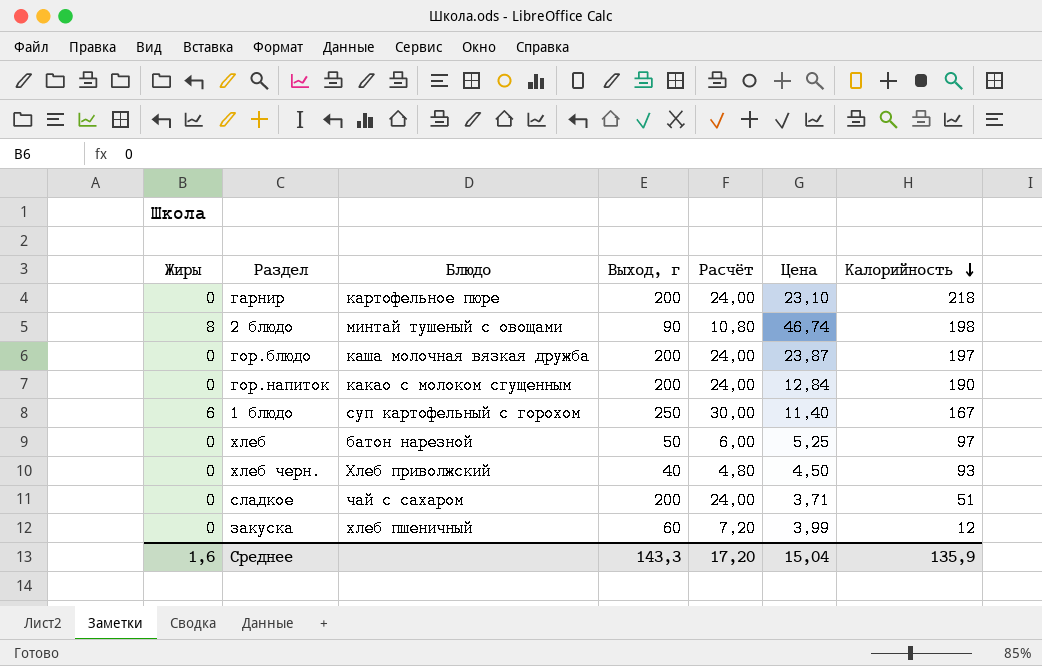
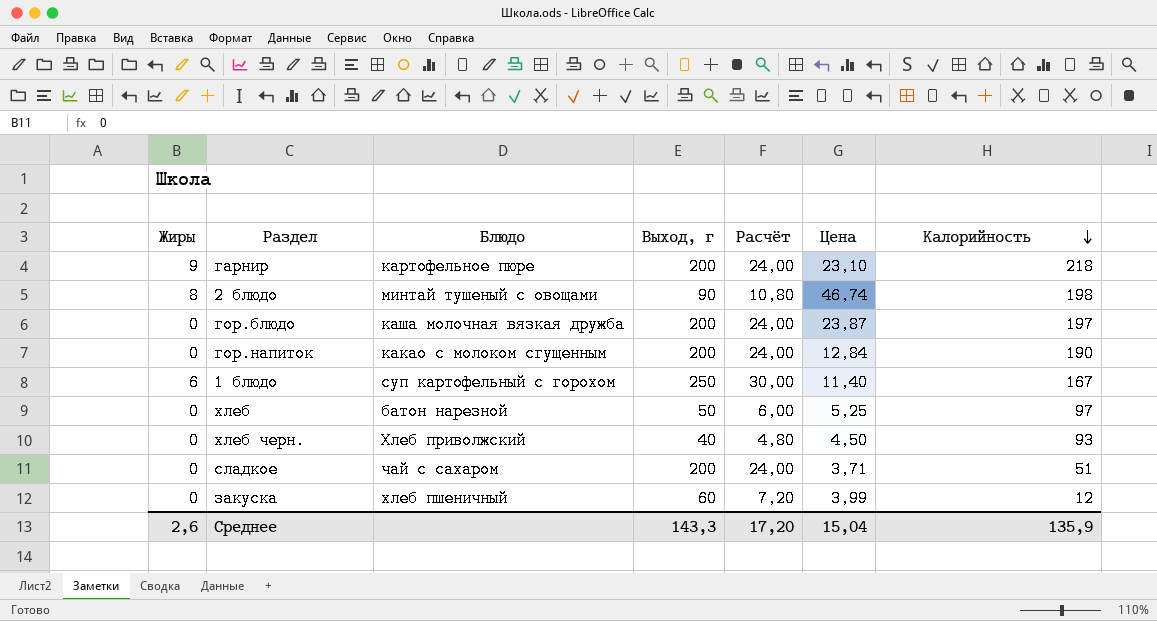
гарнир | Жиры: 0 -> 9
Среднее | Жиры: 1,6 -> 2,6

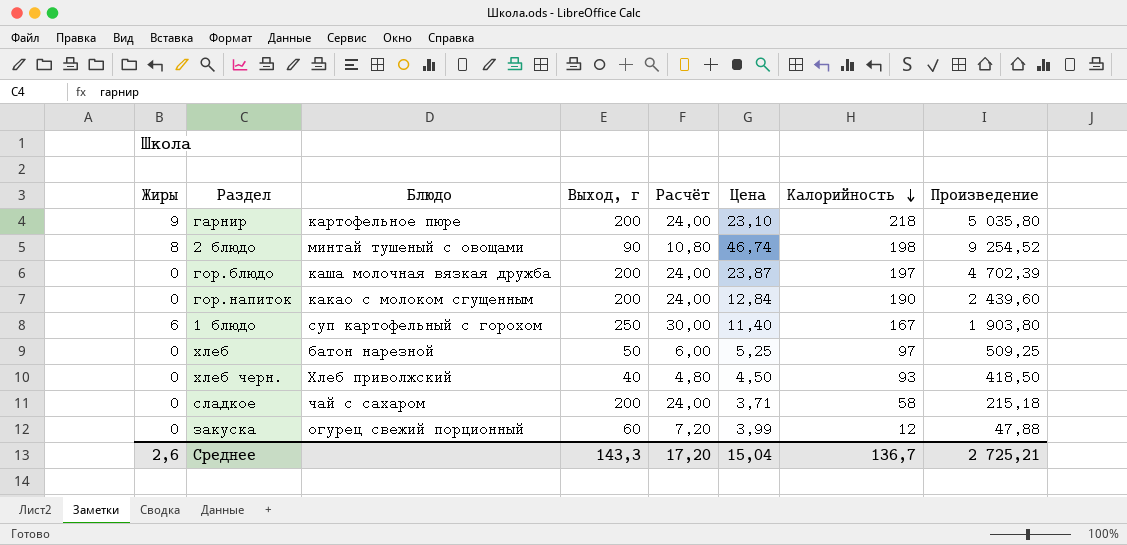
column Произведение | formula: none -> [Цена] * [Калорийность]
сладкое | Калорийность: 51 -> 58
закуска | Блюдо: хлеб пшеничный -> огурец свежий порционный
Среднее | Калорийность: 135,9 -> 136,7

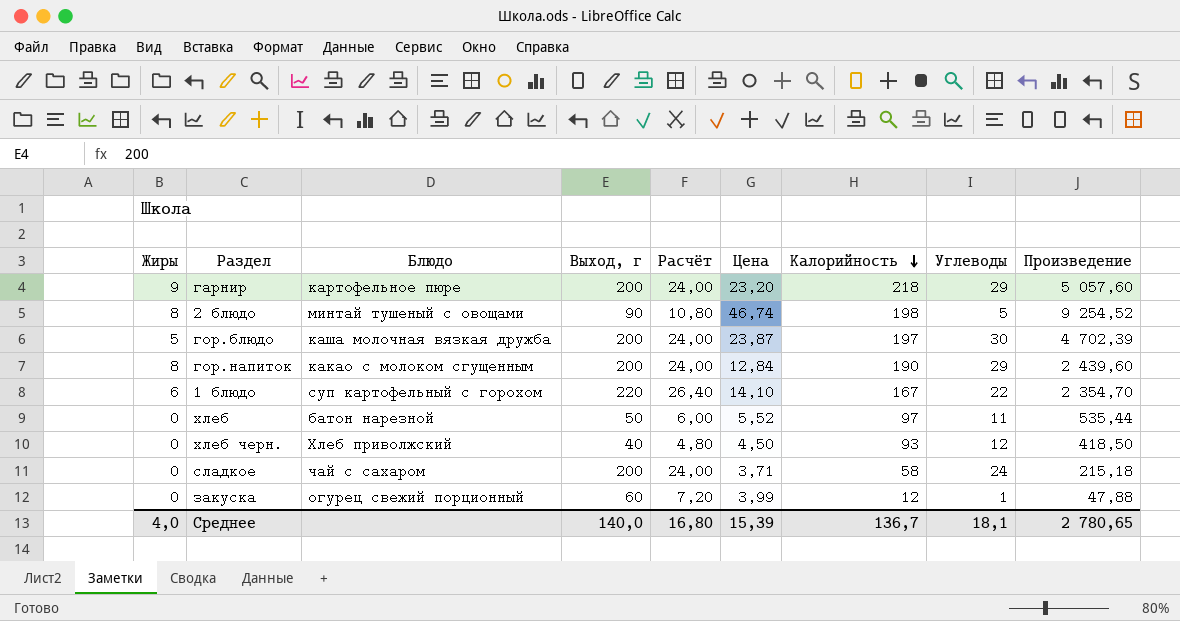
column Углеводы | position: none -> 8
гарнир | Цена: 23,10 -> 23,20
гарнир | Произведение: 5 035,80 -> 5 057,60
гор.блюдо | Жиры: 0 -> 5
гор.напиток | Жиры: 0 -> 8
1 блюдо | Выход, г: 250 -> 220
1 блюдо | Расчёт: 30,00 -> 26,40
1 блюдо | Цена: 11,40 -> 14,10
1 блюдо | Произведение: 1 903,80 -> 2 354,70
хлеб | Цена: 5,25 -> 5,52
хлеб | Произведение: 509,25 -> 535,44
Среднее | Жиры: 2,6 -> 4,0
Среднее | Выход, г: 143,3 -> 140,0
Среднее | Расчёт: 17,20 -> 16,80
Среднее | Цена: 15,04 -> 15,39
Среднее | Произведение: 2 725,21 -> 2 780,65

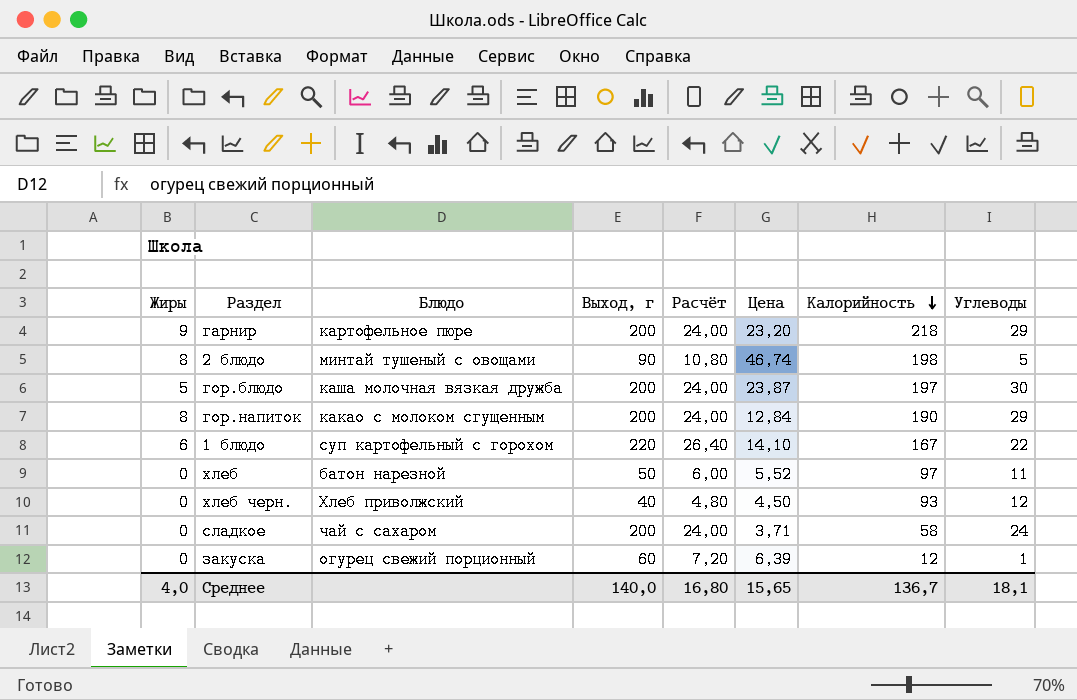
column Произведение | formula: [Цена] * [Калорийность] -> none
закуска | Цена: 3,99 -> 6,39
Среднее | Цена: 15,39 -> 15,65

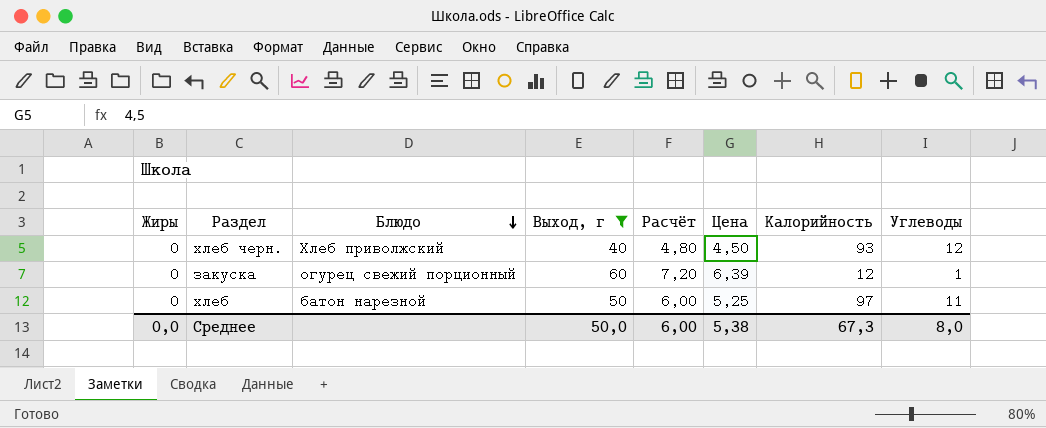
filter: none -> Выход, г <= 60
row order: Калорийность descending -> Блюдо descending
хлеб | Цена: 5,52 -> 5,25
Среднее | Жиры: 4,0 -> 0,0
Среднее | Выход, г: 140,0 -> 50,0
Среднее | Расчёт: 16,80 -> 6,00
Среднее | Цена: 15,65 -> 5,38
Среднее | Калорийность: 136,7 -> 67,3
Среднее | Углеводы: 18,1 -> 8,0

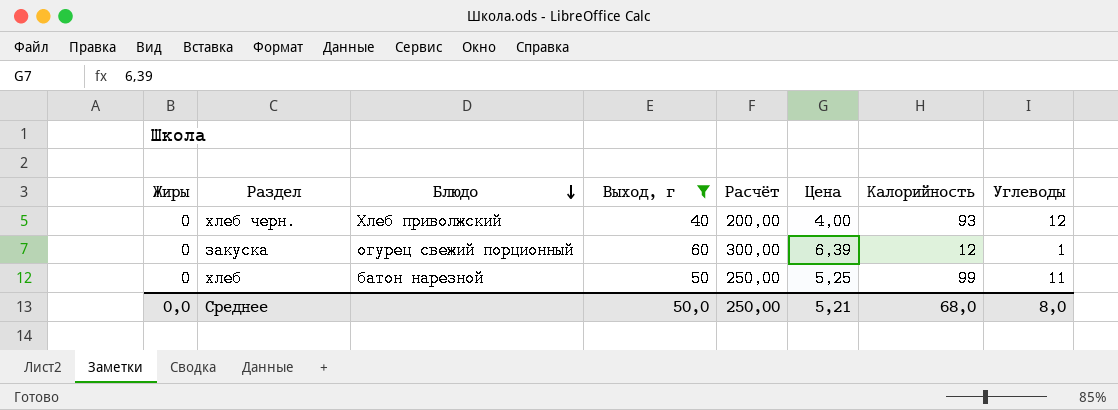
column Расчёт | formula: [Выход, г] * 0,12 -> [Выход, г] * 5
хлеб черн. | Цена: 4,50 -> 4,00
хлеб | Калорийность: 97 -> 99
Среднее | Расчёт: 6,00 -> 250,00
Среднее | Цена: 5,38 -> 5,21
Среднее | Калорийность: 67,3 -> 68,0

